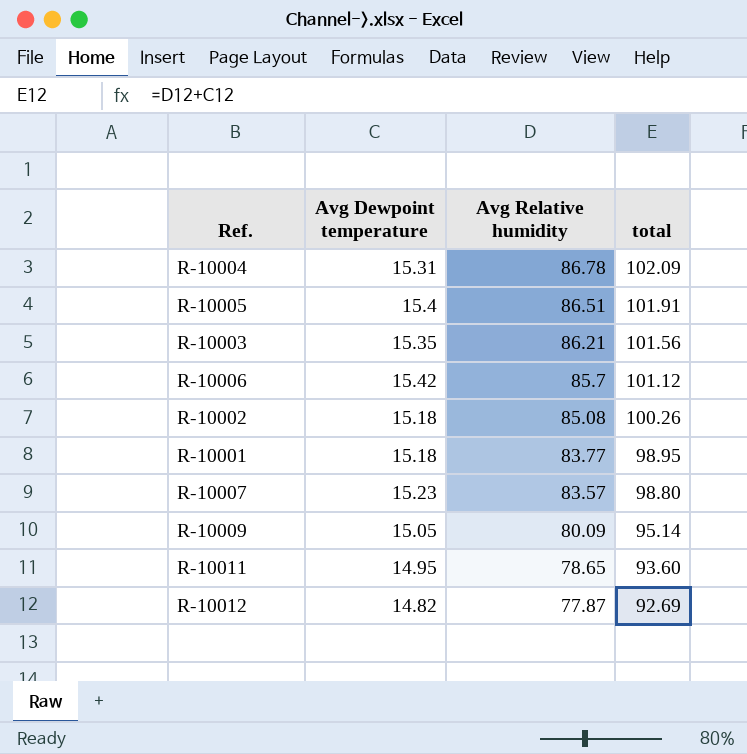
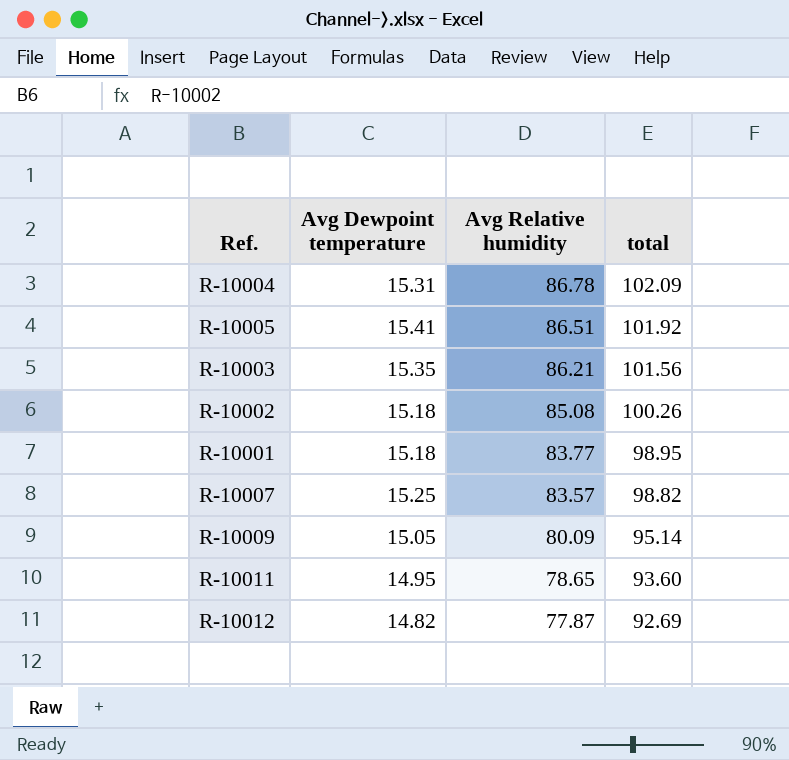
row R-10006: 15.42 | 85.7 | 101.12 -> none
R-10005 | Avg Dewpoint temperature: 15.4 -> 15.41
R-10005 | total: 101.91 -> 101.92
R-10007 | Avg Dewpoint temperature: 15.23 -> 15.25
R-10007 | total: 98.80 -> 98.82

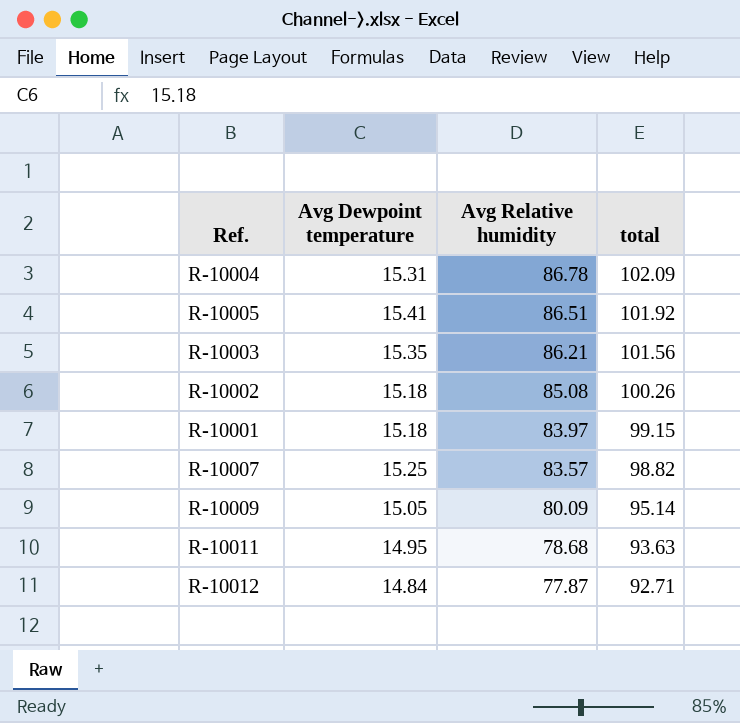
R-10001 | Avg Relative humidity: 83.77 -> 83.97
R-10001 | total: 98.95 -> 99.15
R-10011 | Avg Relative humidity: 78.65 -> 78.68
R-10011 | total: 93.60 -> 93.63
R-10012 | Avg Dewpoint temperature: 14.82 -> 14.84
R-10012 | total: 92.69 -> 92.71

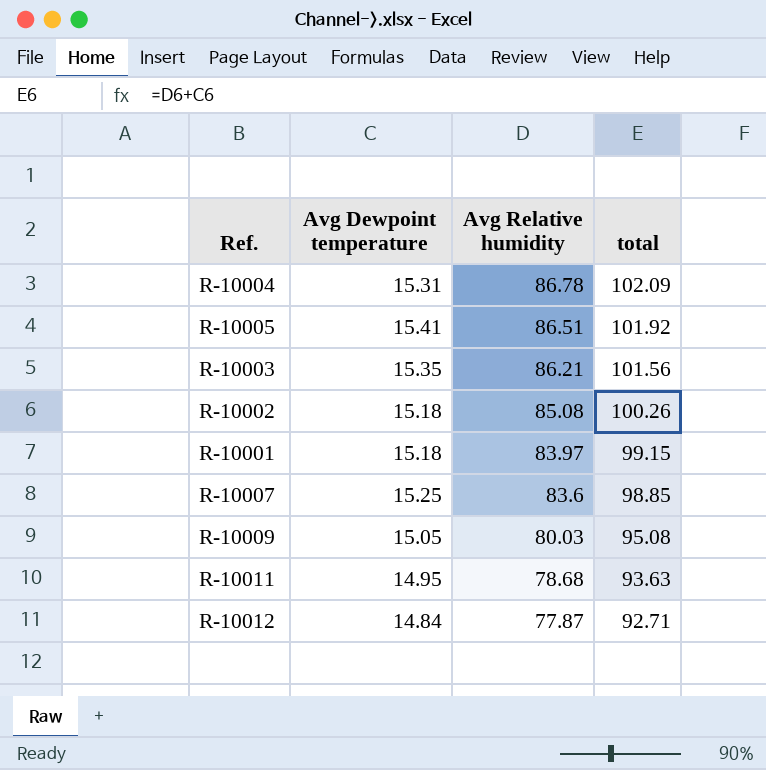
R-10007 | Avg Relative humidity: 83.57 -> 83.6
R-10007 | total: 98.82 -> 98.85
R-10009 | Avg Relative humidity: 80.09 -> 80.03
R-10009 | total: 95.14 -> 95.08

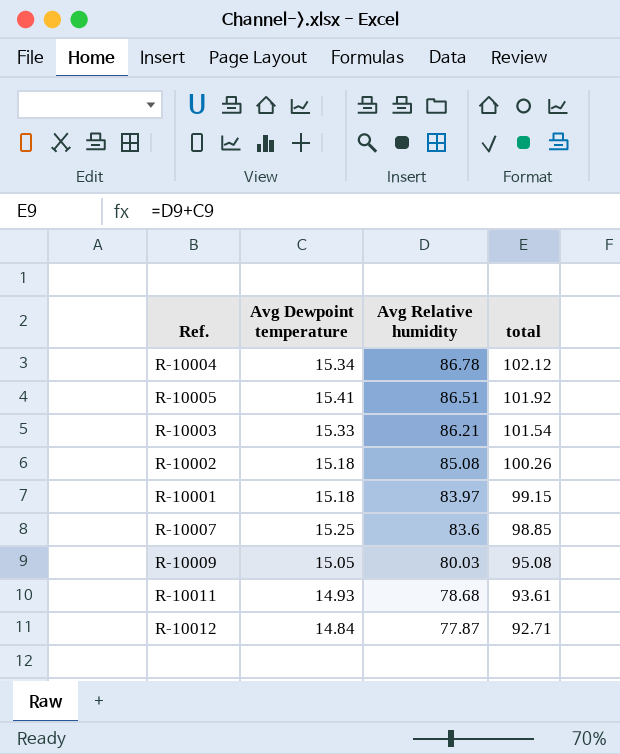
R-10004 | Avg Dewpoint temperature: 15.31 -> 15.34
R-10004 | total: 102.09 -> 102.12
R-10003 | Avg Dewpoint temperature: 15.35 -> 15.33
R-10003 | total: 101.56 -> 101.54
R-10011 | Avg Dewpoint temperature: 14.95 -> 14.93
R-10011 | total: 93.63 -> 93.61

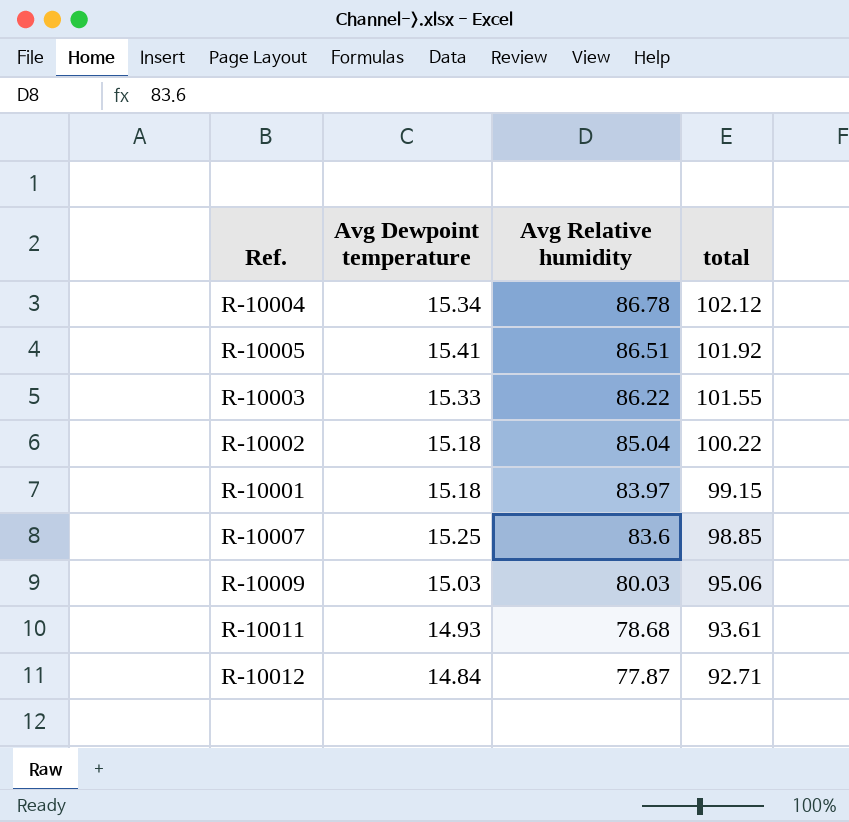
R-10003 | Avg Relative humidity: 86.21 -> 86.22
R-10003 | total: 101.54 -> 101.55
R-10002 | Avg Relative humidity: 85.08 -> 85.04
R-10002 | total: 100.26 -> 100.22
R-10009 | Avg Dewpoint temperature: 15.05 -> 15.03
R-10009 | total: 95.08 -> 95.06

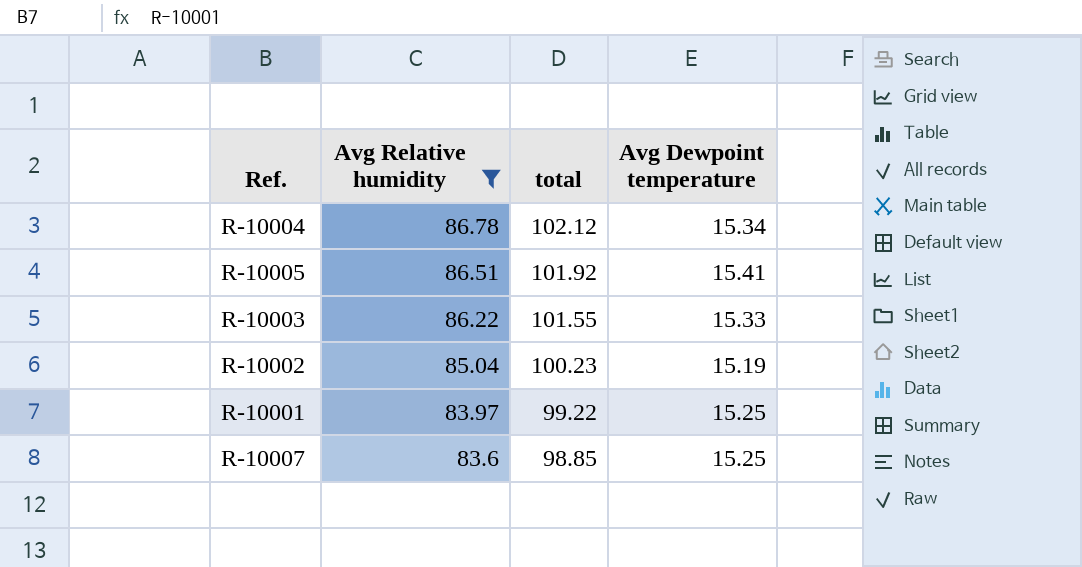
filter: none -> Avg Relative humidity >= 83.6
column Avg Dewpoint temperature | position: 2 -> 4
R-10002 | total: 100.22 -> 100.23
R-10002 | Avg Dewpoint temperature: 15.18 -> 15.19
R-10001 | total: 99.15 -> 99.22
R-10001 | Avg Dewpoint temperature: 15.18 -> 15.25

